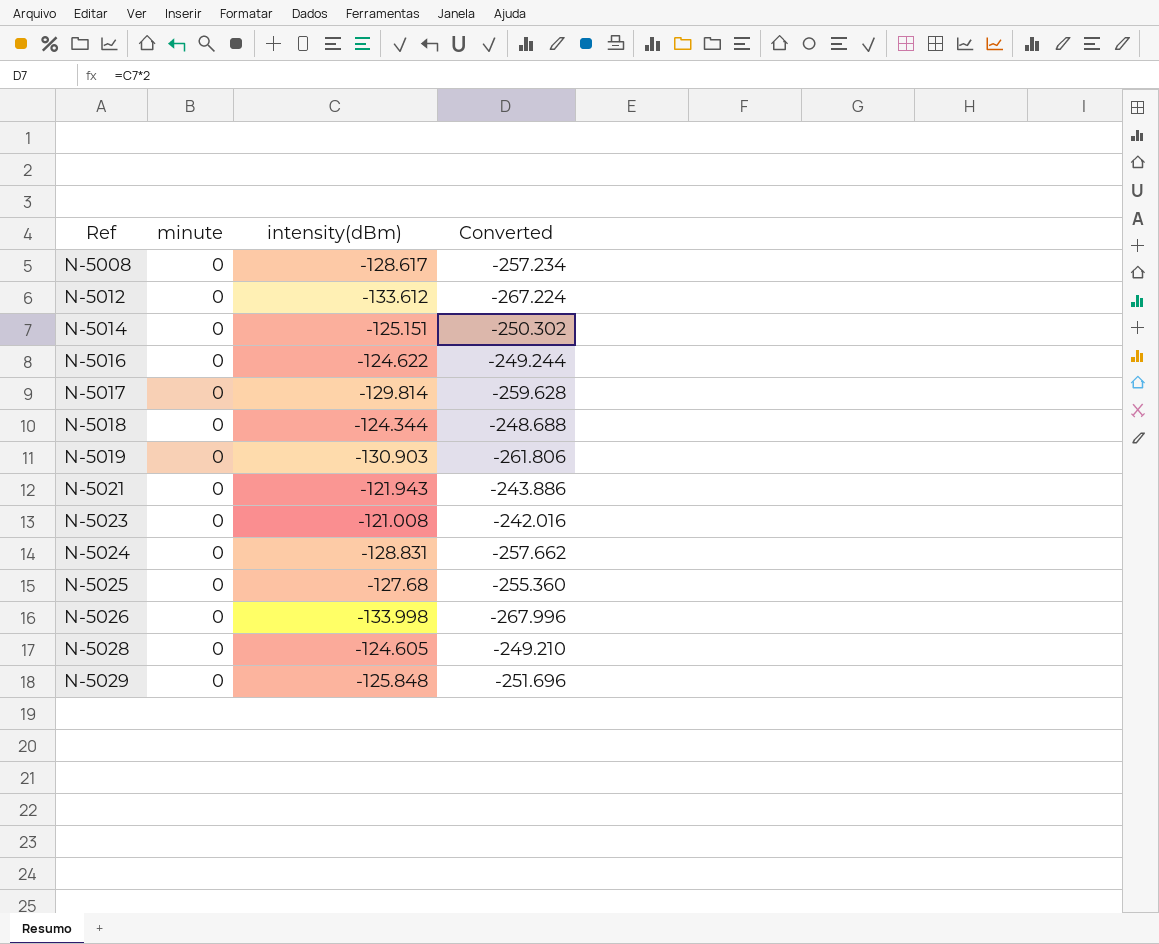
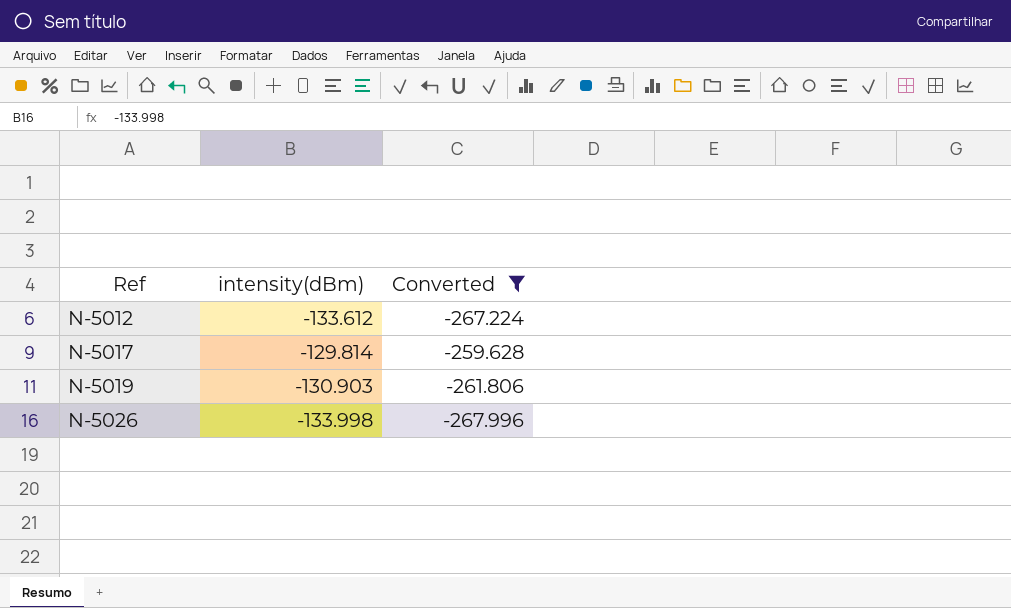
filter: none -> Converted <= -259.628
column minute | position: 2 -> none

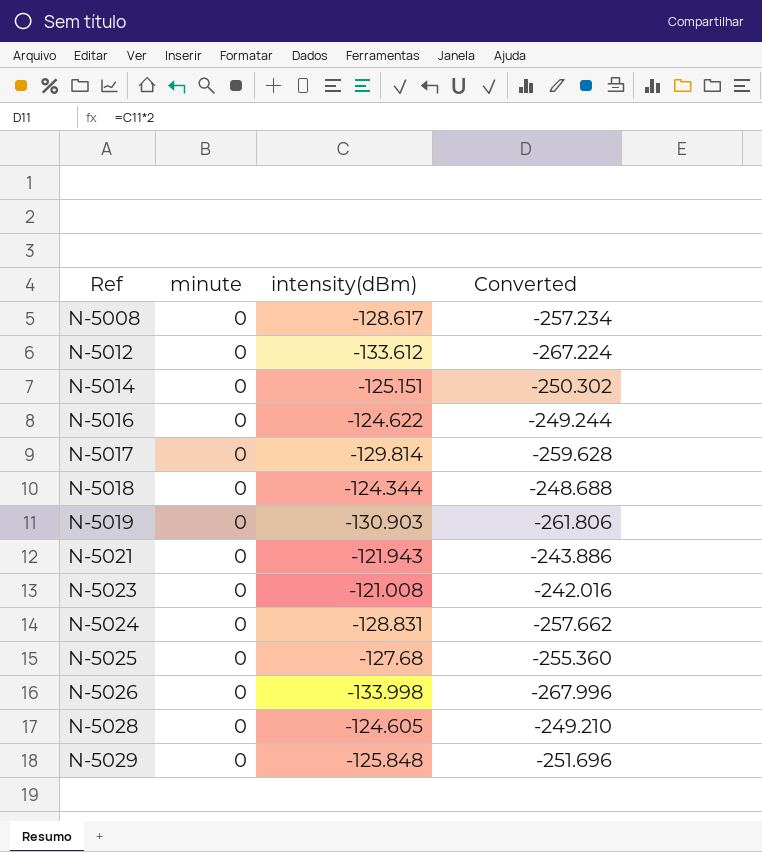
filter: Converted <= -259.628 -> none
column minute | position: none -> 2

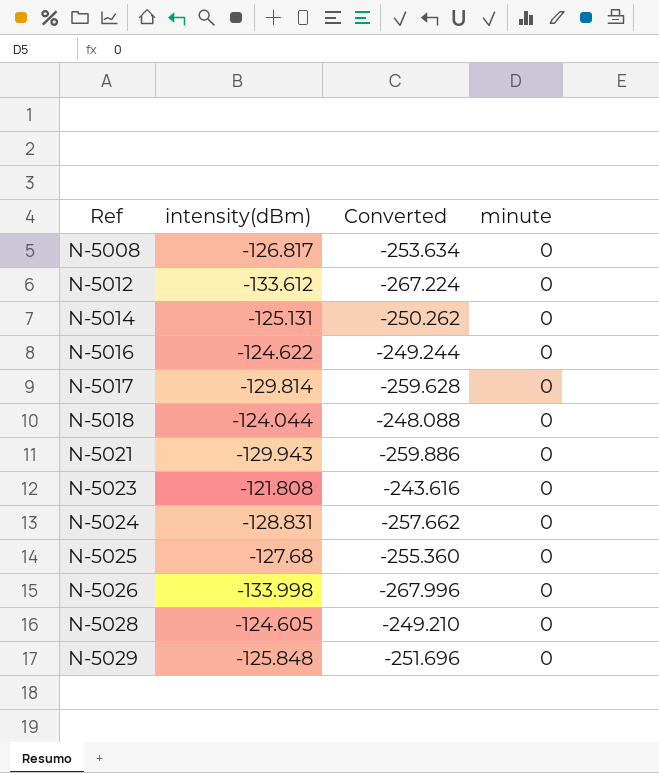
column minute | position: 2 -> 4
row N-5019: 0 | -130.903 | -261.806 -> none
N-5008 | intensity(dBm): -128.617 -> -126.817
N-5008 | Converted: -257.234 -> -253.634
N-5014 | intensity(dBm): -125.151 -> -125.131
N-5014 | Converted: -250.302 -> -250.262
N-5018 | intensity(dBm): -124.344 -> -124.044
N-5018 | Converted: -248.688 -> -248.088
N-5021 | intensity(dBm): -121.943 -> -129.943
N-5021 | Converted: -243.886 -> -259.886
N-5023 | intensity(dBm): -121.008 -> -121.808
N-5023 | Converted: -242.016 -> -243.616

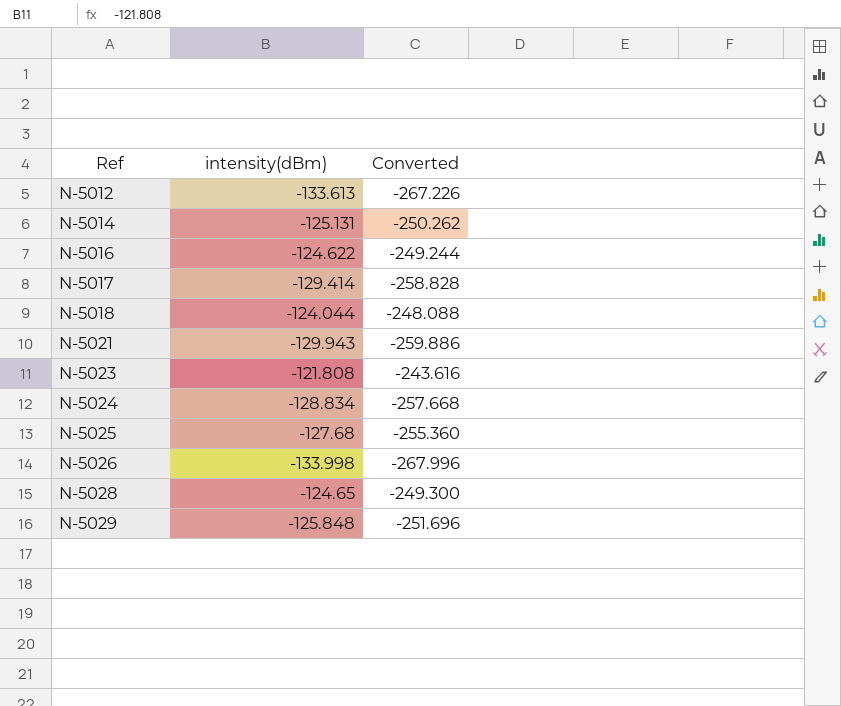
column minute | position: 4 -> none
row N-5008: -126.817 | -253.634 | 0 -> none
N-5012 | intensity(dBm): -133.612 -> -133.613
N-5012 | Converted: -267.224 -> -267.226
N-5017 | intensity(dBm): -129.814 -> -129.414
N-5017 | Converted: -259.628 -> -258.828
N-5024 | intensity(dBm): -128.831 -> -128.834
N-5024 | Converted: -257.662 -> -257.668
N-5028 | intensity(dBm): -124.605 -> -124.65
N-5028 | Converted: -249.210 -> -249.300

